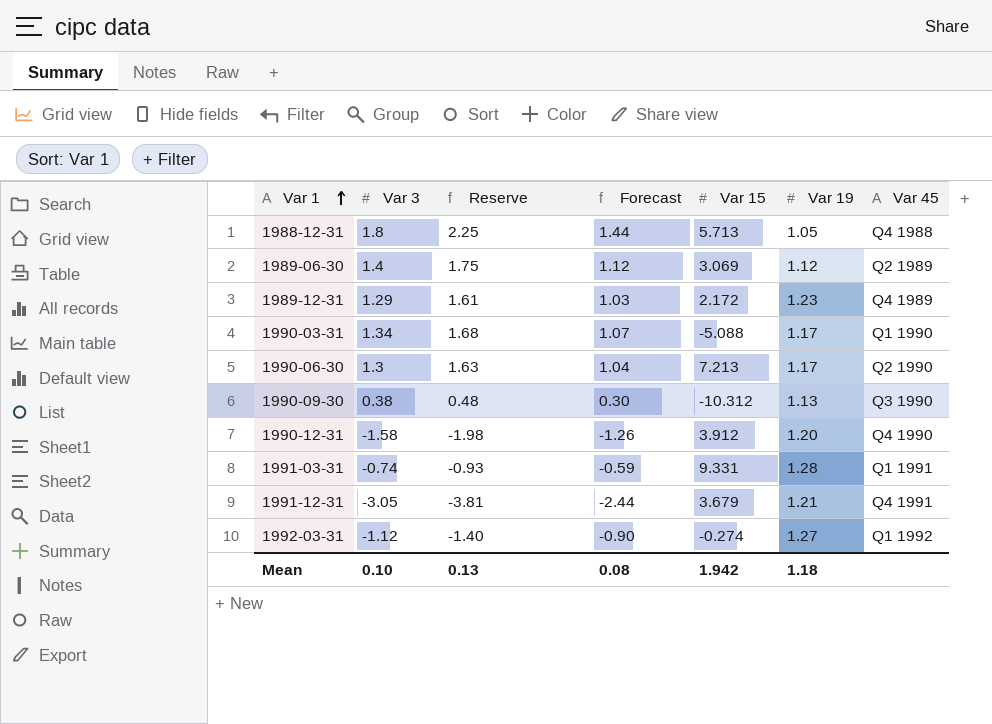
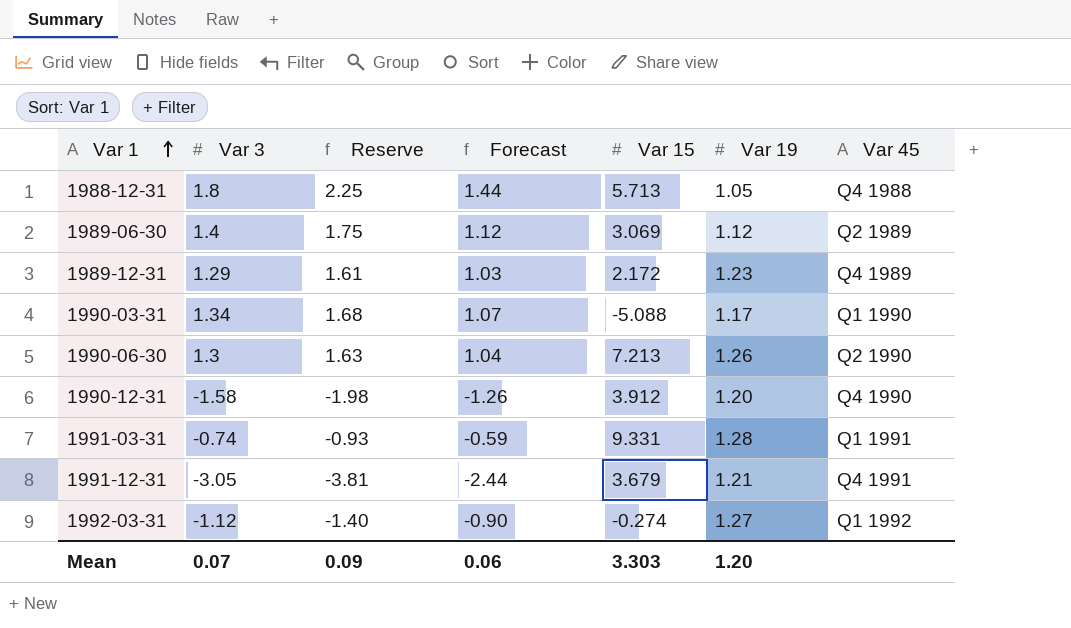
row 1990-09-30: 0.38 | 0.48 | 0.30 | -10.312 | 1.13 | Q3 1990 -> none
1990-06-30 | Var 19: 1.17 -> 1.26
Mean | Var 3: 0.10 -> 0.07
Mean | Reserve: 0.13 -> 0.09
Mean | Forecast: 0.08 -> 0.06
Mean | Var 15: 1.942 -> 3.303
Mean | Var 19: 1.18 -> 1.20

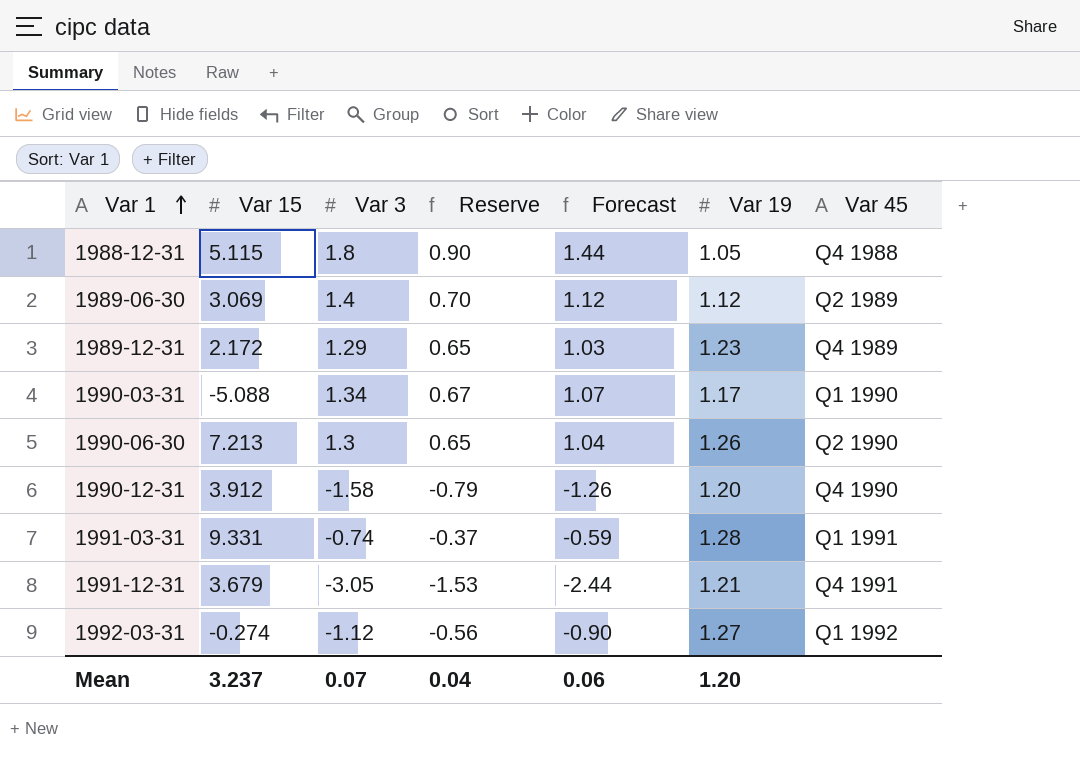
column Var 15 | position: 5 -> 2
column Reserve | formula: [Var 3] * 1.25 -> [Var 3] * 0.5
1988-12-31 | Var 15: 5.713 -> 5.115
Mean | Var 15: 3.303 -> 3.237
Mean | Reserve: 0.09 -> 0.04

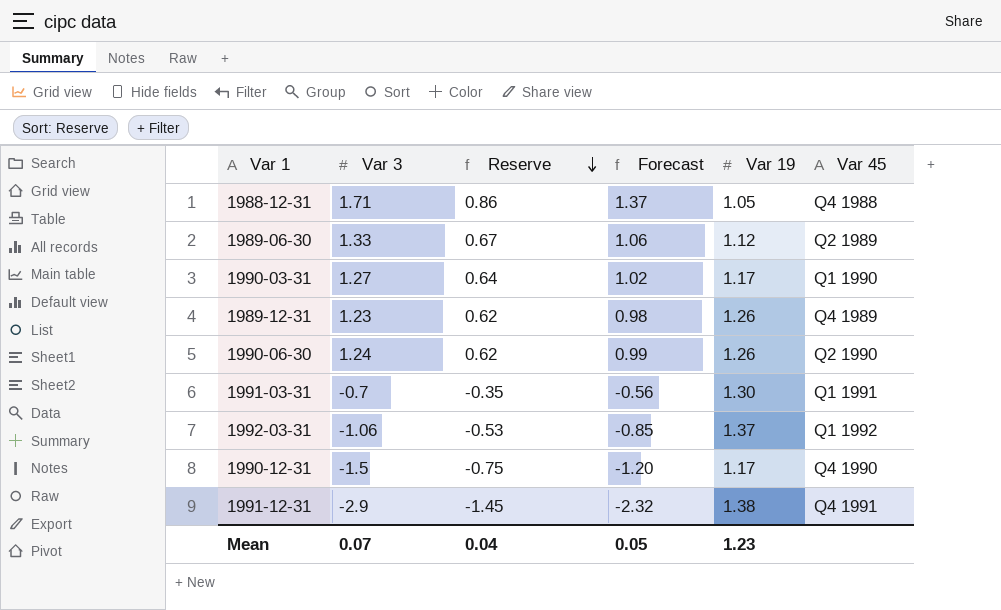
row order: Var 1 ascending -> Reserve descending
column Var 15 | position: 2 -> none
1988-12-31 | Var 3: 1.8 -> 1.71
1988-12-31 | Reserve: 0.90 -> 0.86
1988-12-31 | Forecast: 1.44 -> 1.37
1989-06-30 | Var 3: 1.4 -> 1.33
1989-06-30 | Reserve: 0.70 -> 0.67
1989-06-30 | Forecast: 1.12 -> 1.06
1990-03-31 | Var 3: 1.34 -> 1.27
1990-03-31 | Reserve: 0.67 -> 0.64
1990-03-31 | Forecast: 1.07 -> 1.02
1989-12-31 | Var 3: 1.29 -> 1.23
1989-12-31 | Reserve: 0.65 -> 0.62
1989-12-31 | Forecast: 1.03 -> 0.98
1989-12-31 | Var 19: 1.23 -> 1.26
1990-06-30 | Var 3: 1.3 -> 1.24
1990-06-30 | Reserve: 0.65 -> 0.62
1990-06-30 | Forecast: 1.04 -> 0.99
1991-03-31 | Var 3: -0.74 -> -0.7
1991-03-31 | Reserve: -0.37 -> -0.35
1991-03-31 | Forecast: -0.59 -> -0.56
1991-03-31 | Var 19: 1.28 -> 1.30
1992-03-31 | Var 3: -1.12 -> -1.06
1992-03-31 | Reserve: -0.56 -> -0.53
1992-03-31 | Forecast: -0.90 -> -0.85
1992-03-31 | Var 19: 1.27 -> 1.37
1990-12-31 | Var 3: -1.58 -> -1.5
1990-12-31 | Reserve: -0.79 -> -0.75
1990-12-31 | Forecast: -1.26 -> -1.20
1990-12-31 | Var 19: 1.20 -> 1.17
1991-12-31 | Var 3: -3.05 -> -2.9
1991-12-31 | Reserve: -1.53 -> -1.45
1991-12-31 | Forecast: -2.44 -> -2.32
1991-12-31 | Var 19: 1.21 -> 1.38
Mean | Forecast: 0.06 -> 0.05
Mean | Var 19: 1.20 -> 1.23

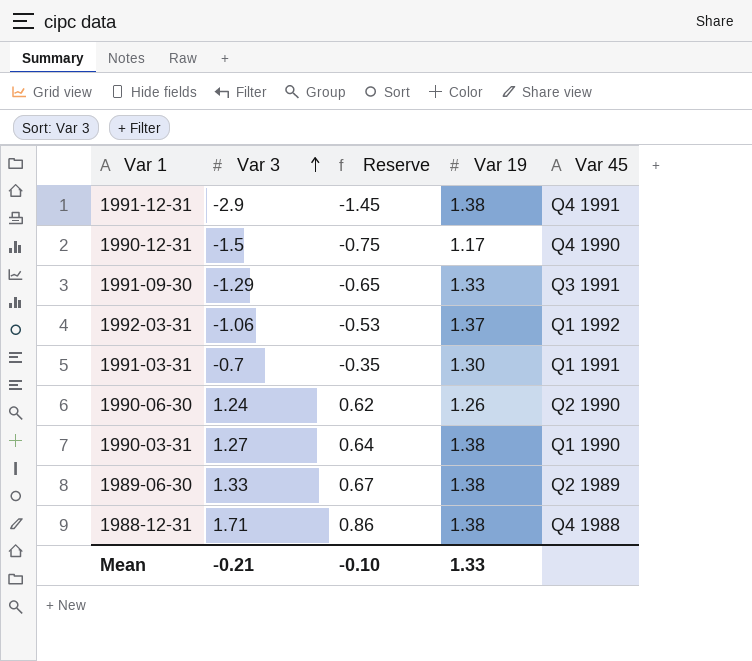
row order: Reserve descending -> Var 3 ascending
column Forecast | formula: [Var 3] * 0.8 -> none
row 1989-12-31: 1.23 | 0.62 | 0.98 | 1.26 | Q4 1989 -> none
row 1991-09-30: none -> -1.29 | -0.65 | 1.33 | Q3 1991
1990-03-31 | Var 19: 1.17 -> 1.38
1989-06-30 | Var 19: 1.12 -> 1.38
1988-12-31 | Var 19: 1.05 -> 1.38
Mean | Var 3: 0.07 -> -0.21
Mean | Reserve: 0.04 -> -0.10
Mean | Var 19: 1.23 -> 1.33

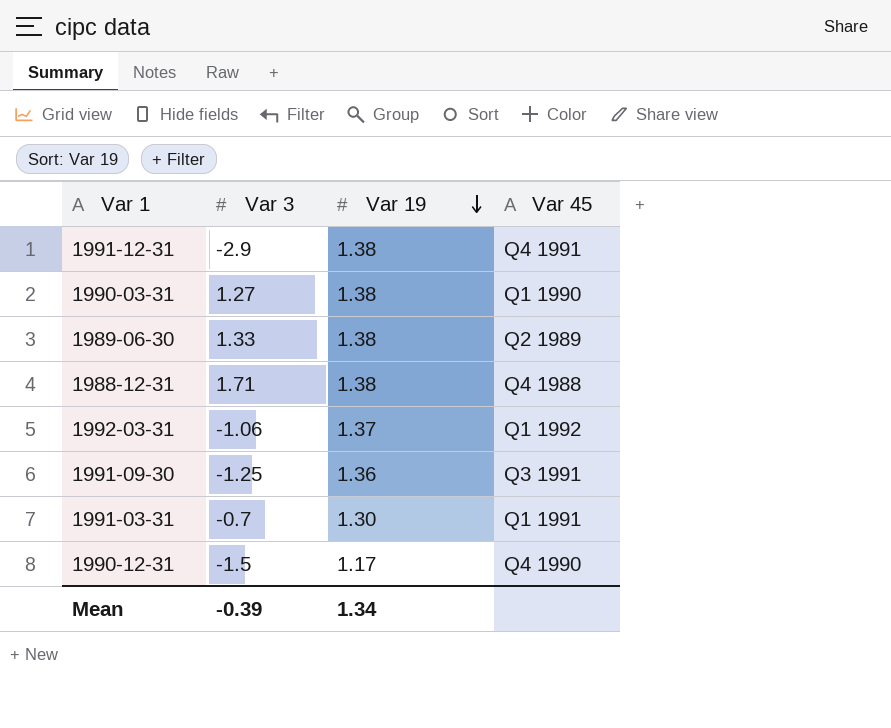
row order: Var 3 ascending -> Var 19 descending
column Reserve | formula: [Var 3] * 0.5 -> none
row 1990-06-30: 1.24 | 0.62 | 1.26 | Q2 1990 -> none
1991-09-30 | Var 3: -1.29 -> -1.25
1991-09-30 | Var 19: 1.33 -> 1.36
Mean | Var 3: -0.21 -> -0.39
Mean | Var 19: 1.33 -> 1.34

